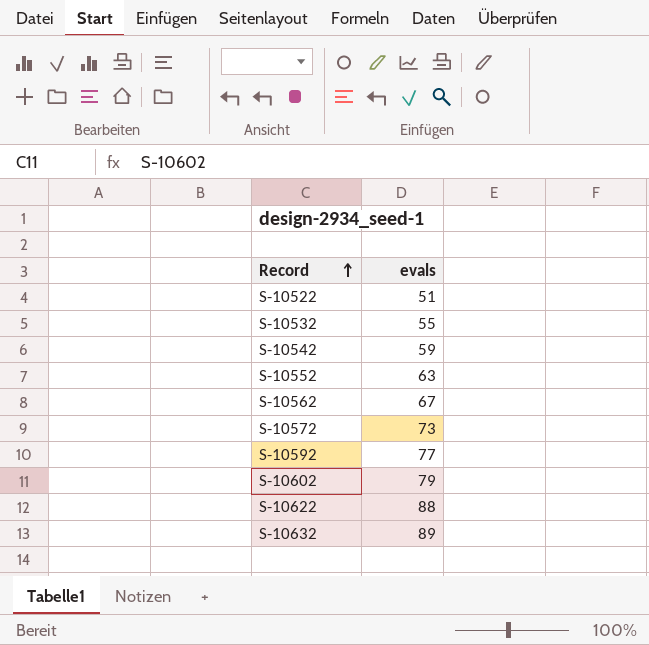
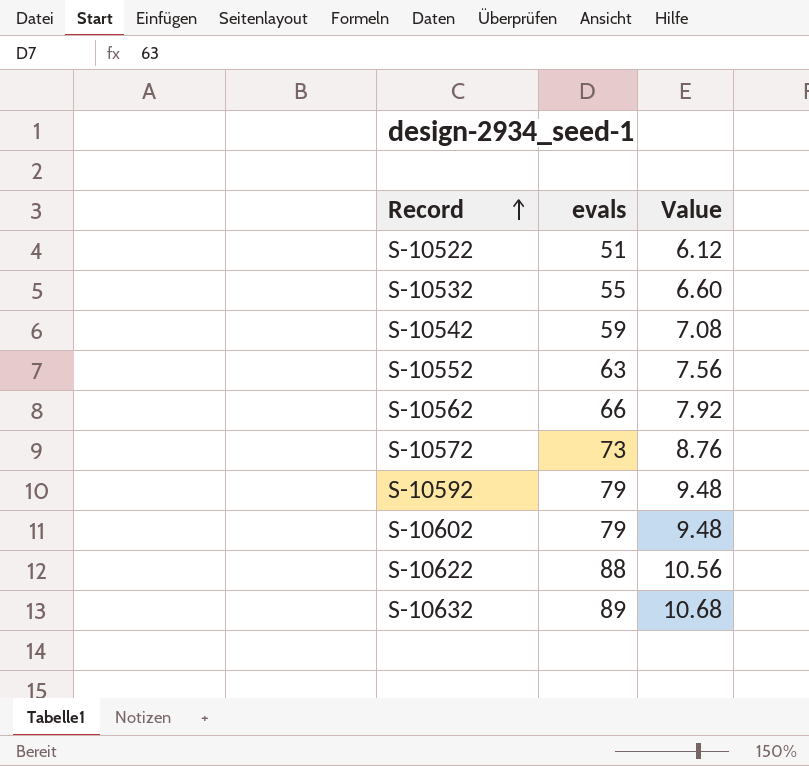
column Value | formula: none -> [evals] * 0.12
S-10562 | evals: 67 -> 66
S-10592 | evals: 77 -> 79

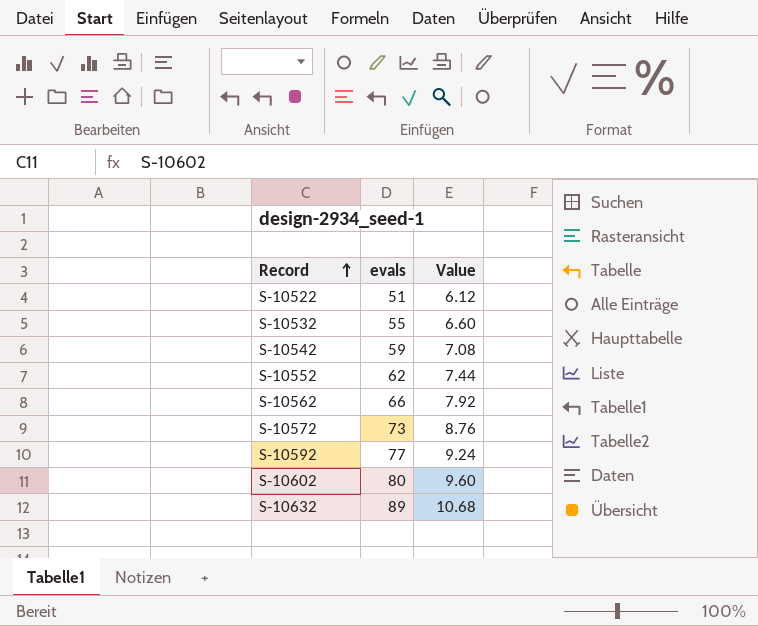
row S-10622: 88 | 10.56 -> none
S-10552 | evals: 63 -> 62
S-10552 | Value: 7.56 -> 7.44
S-10592 | evals: 79 -> 77
S-10592 | Value: 9.48 -> 9.24
S-10602 | evals: 79 -> 80
S-10602 | Value: 9.48 -> 9.60

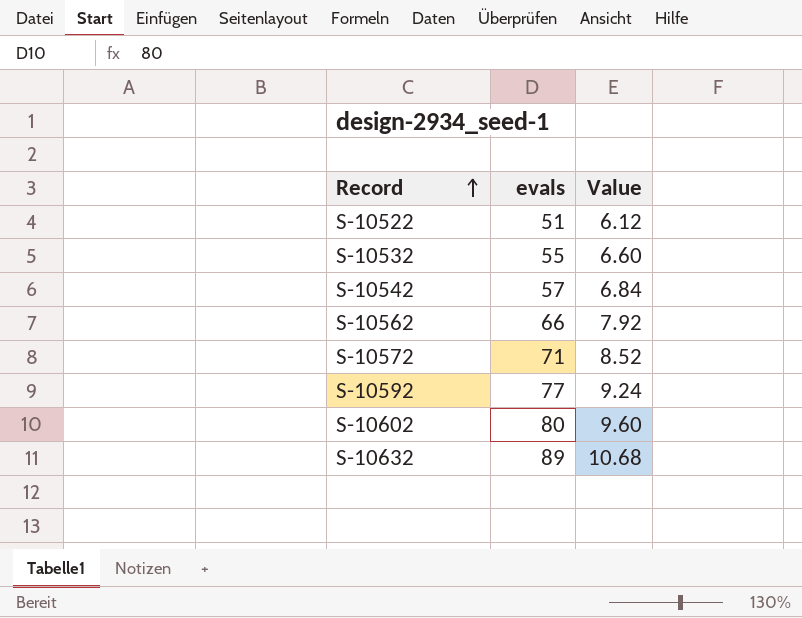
row S-10552: 62 | 7.44 -> none
S-10542 | evals: 59 -> 57
S-10542 | Value: 7.08 -> 6.84
S-10572 | evals: 73 -> 71
S-10572 | Value: 8.76 -> 8.52

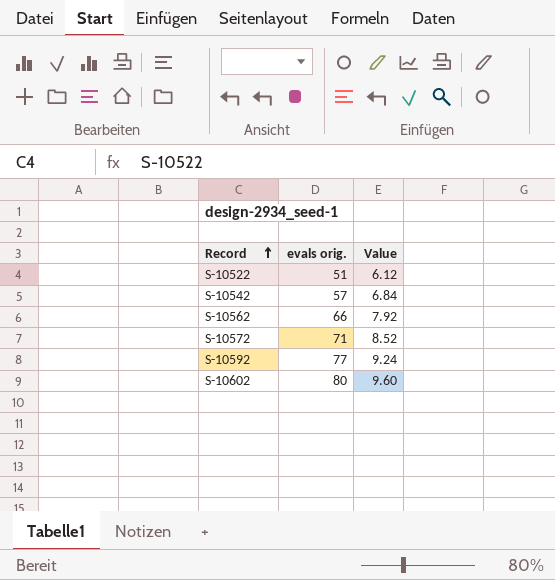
column name: evals -> evals orig.
row S-10532: 55 | 6.60 -> none
row S-10632: 89 | 10.68 -> none

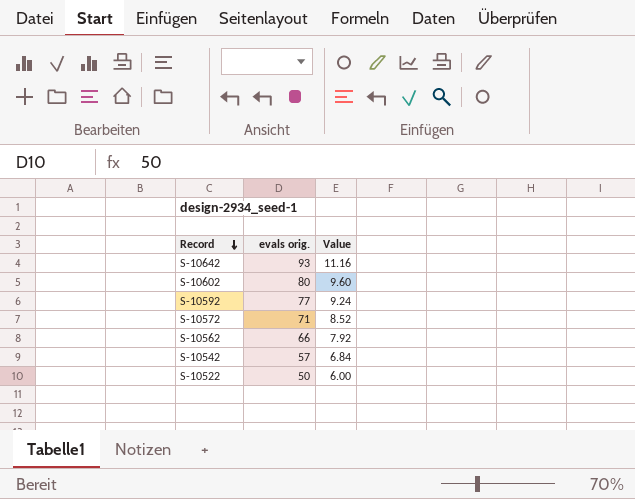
row order: Record ascending -> Record descending
row S-10642: none -> 93 | 11.16
S-10522 | evals orig.: 51 -> 50
S-10522 | Value: 6.12 -> 6.00

